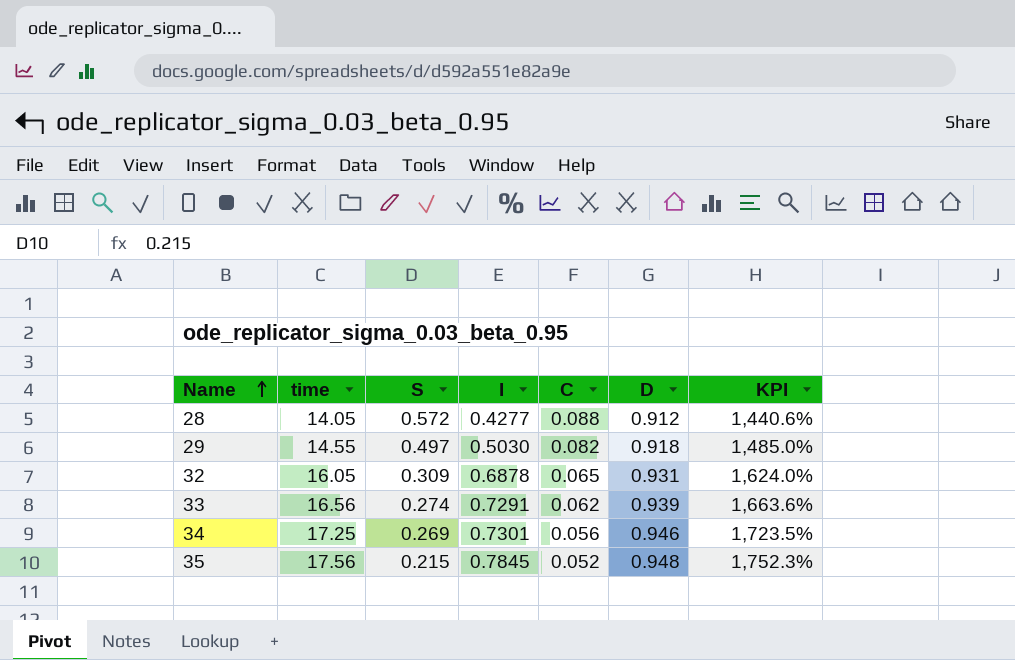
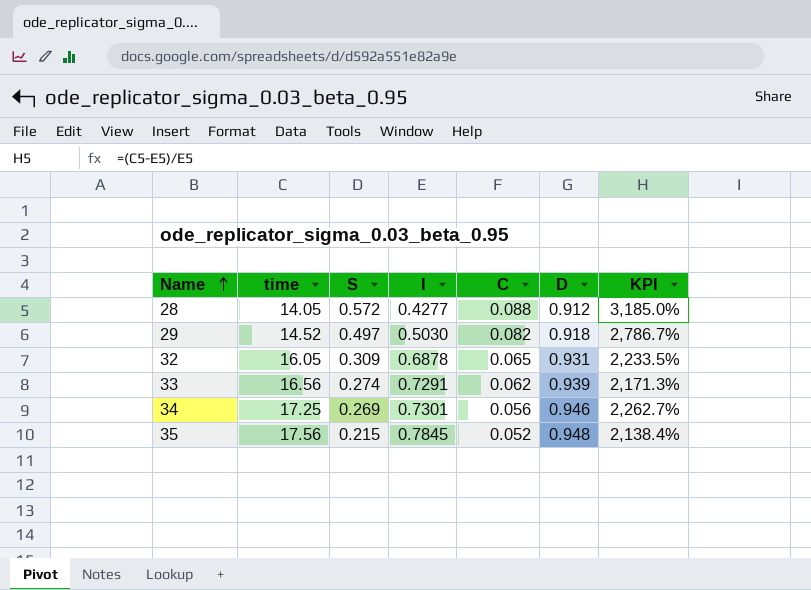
column KPI | formula: ([time] - [D]) / [D] -> ([time] - [I]) / [I]
29 | time: 14.55 -> 14.52

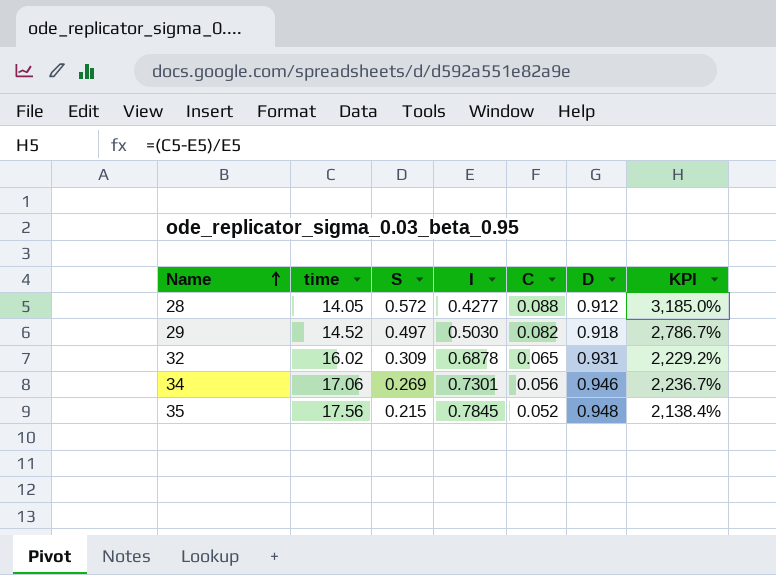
row 33: 16.56 | 0.274 | 0.7291 | 0.062 | 0.939 | 2,171.3% -> none
32 | time: 16.05 -> 16.02
32 | KPI: 2,233.5% -> 2,229.2%
34 | time: 17.25 -> 17.06
34 | KPI: 2,262.7% -> 2,236.7%

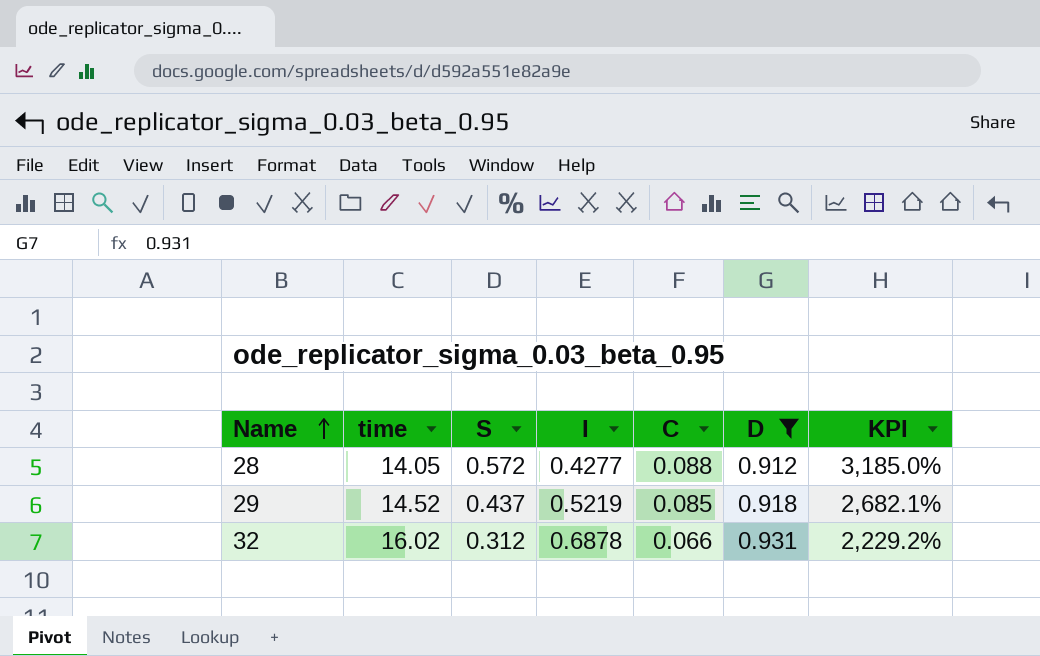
filter: none -> D <= 0.931
29 | S: 0.497 -> 0.437
29 | I: 0.5030 -> 0.5219
29 | C: 0.082 -> 0.085
29 | KPI: 2,786.7% -> 2,682.1%
32 | S: 0.309 -> 0.312
32 | C: 0.065 -> 0.066

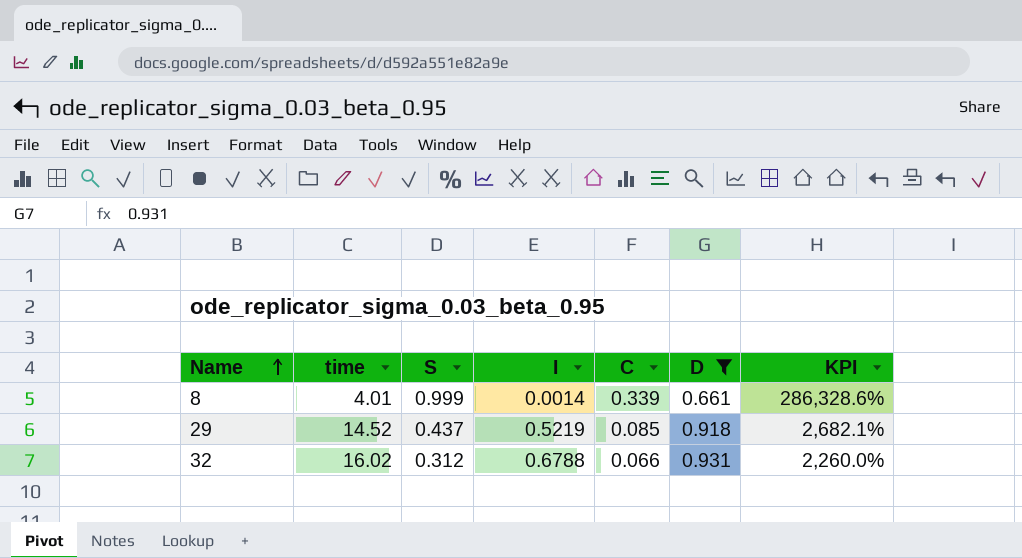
row 28: 14.05 | 0.572 | 0.4277 | 0.088 | 0.912 | 3,185.0% -> none
row 8: none -> 4.01 | 0.999 | 0.0014 | 0.339 | 0.661 | 286,328.6%
32 | I: 0.6878 -> 0.6788
32 | KPI: 2,229.2% -> 2,260.0%

